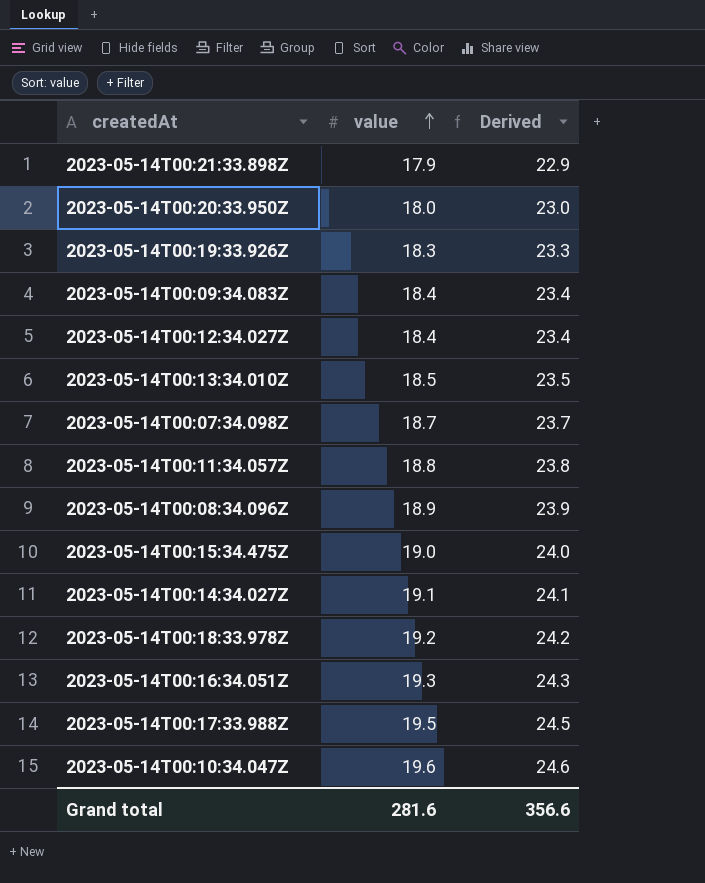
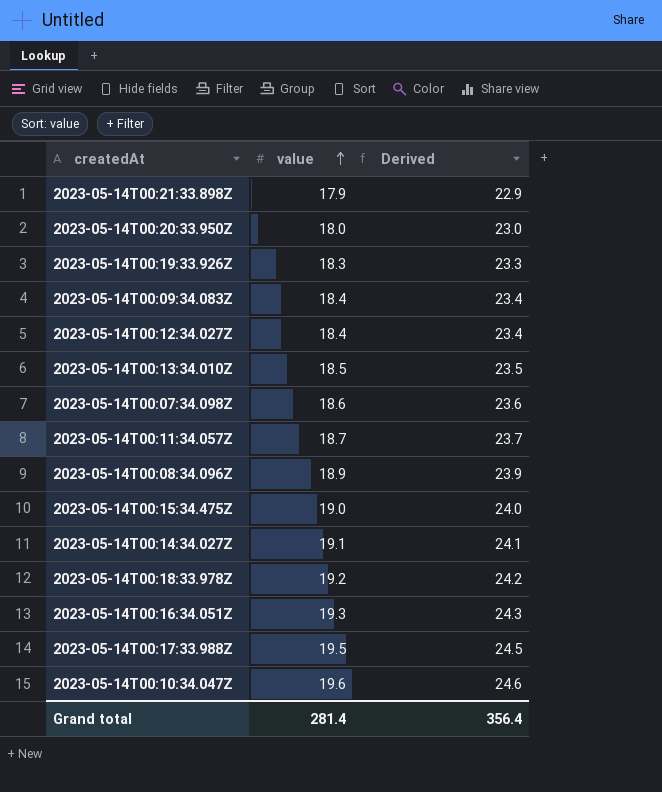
2023-05-14T00:07:34.098Z | value: 18.7 -> 18.6
2023-05-14T00:07:34.098Z | Derived: 23.7 -> 23.6
2023-05-14T00:11:34.057Z | value: 18.8 -> 18.7
2023-05-14T00:11:34.057Z | Derived: 23.8 -> 23.7
Grand total | value: 281.6 -> 281.4
Grand total | Derived: 356.6 -> 356.4

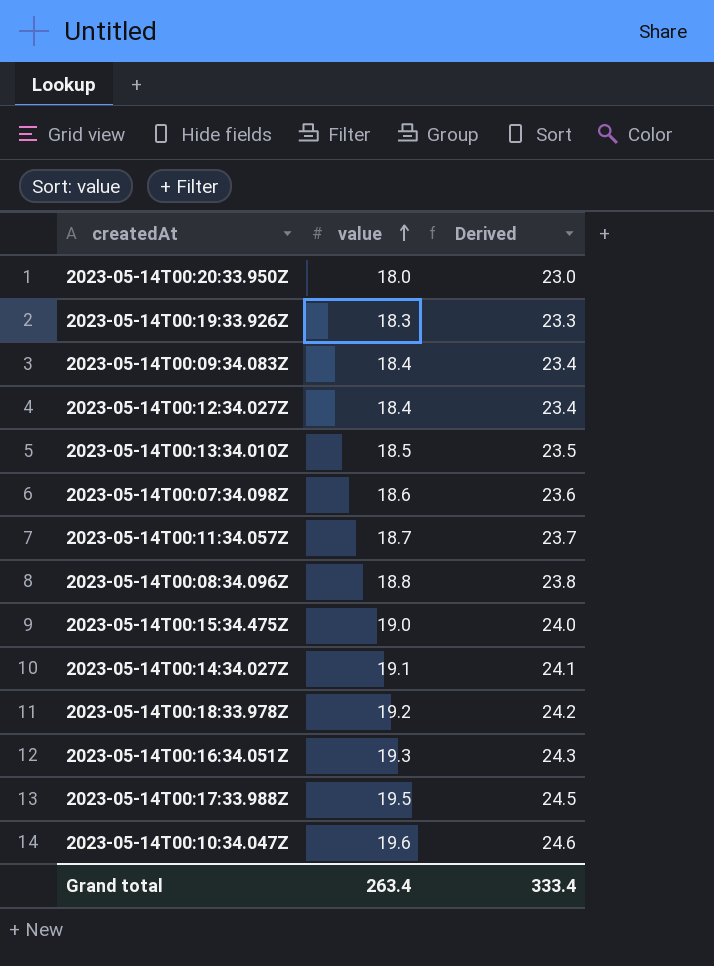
row 2023-05-14T00:21:33.898Z: 17.9 | 22.9 -> none
2023-05-14T00:08:34.096Z | value: 18.9 -> 18.8
2023-05-14T00:08:34.096Z | Derived: 23.9 -> 23.8
Grand total | value: 281.4 -> 263.4
Grand total | Derived: 356.4 -> 333.4

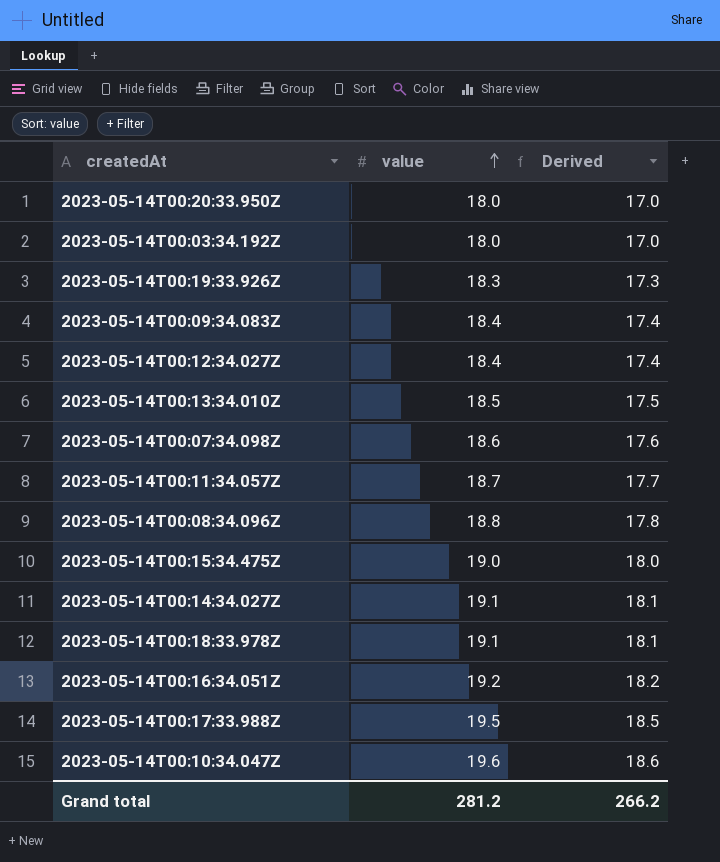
column Derived | formula: [value] + 5 -> [value] - 1
row 2023-05-14T00:03:34.192Z: none -> 18.0 | 17.0
2023-05-14T00:18:33.978Z | value: 19.2 -> 19.1
2023-05-14T00:16:34.051Z | value: 19.3 -> 19.2
Grand total | value: 263.4 -> 281.2
Grand total | Derived: 333.4 -> 266.2

